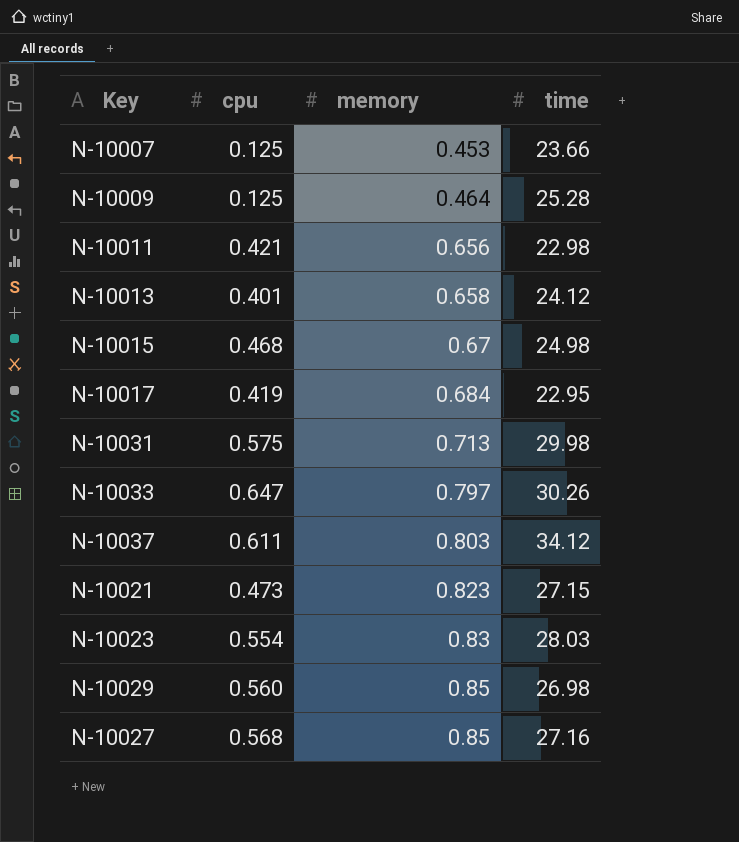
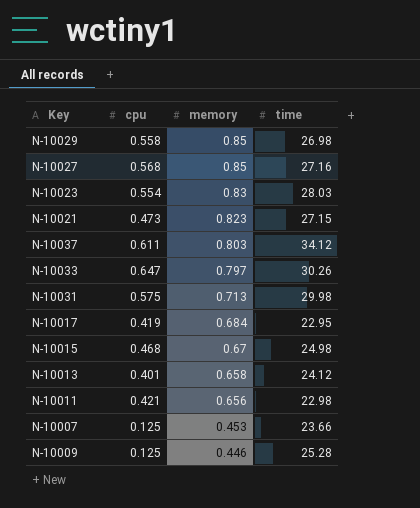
row order: memory ascending -> memory descending
N-10029 | cpu: 0.560 -> 0.558
N-10009 | memory: 0.464 -> 0.446

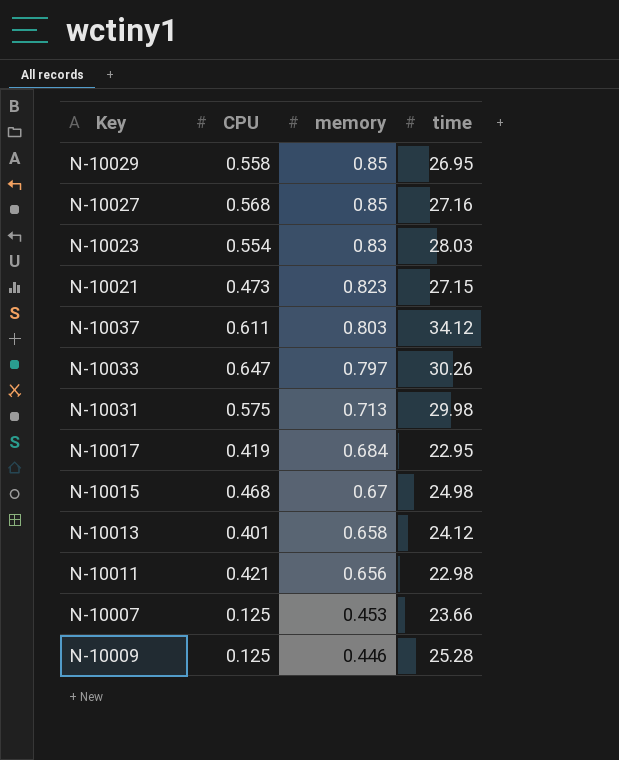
column name: cpu -> CPU
N-10029 | time: 26.98 -> 26.95

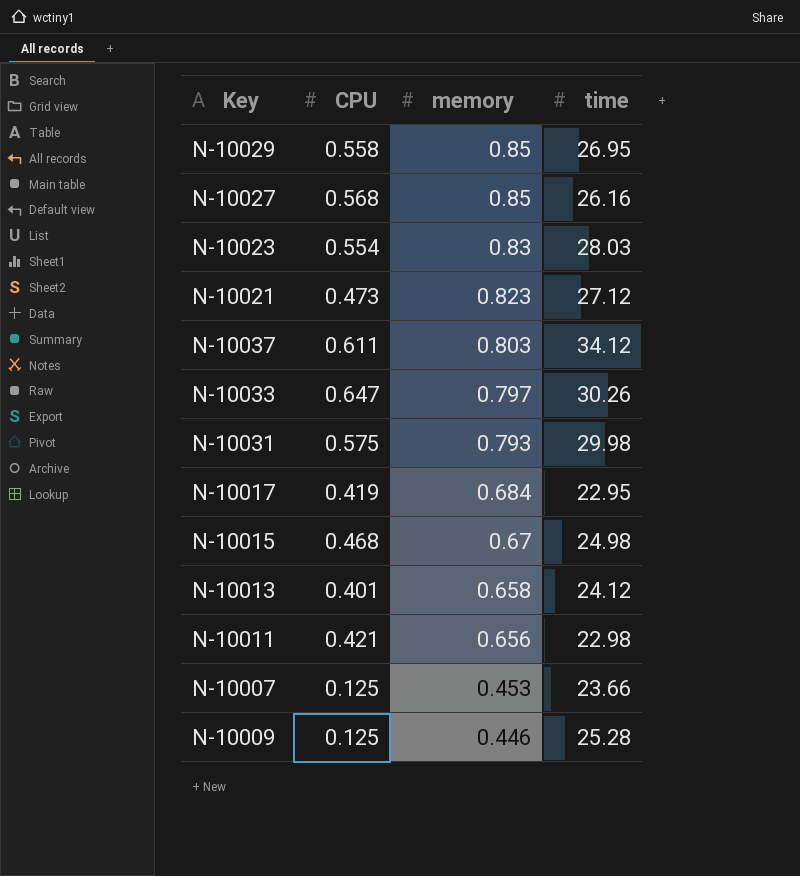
N-10027 | time: 27.16 -> 26.16
N-10021 | time: 27.15 -> 27.12
N-10031 | memory: 0.713 -> 0.793

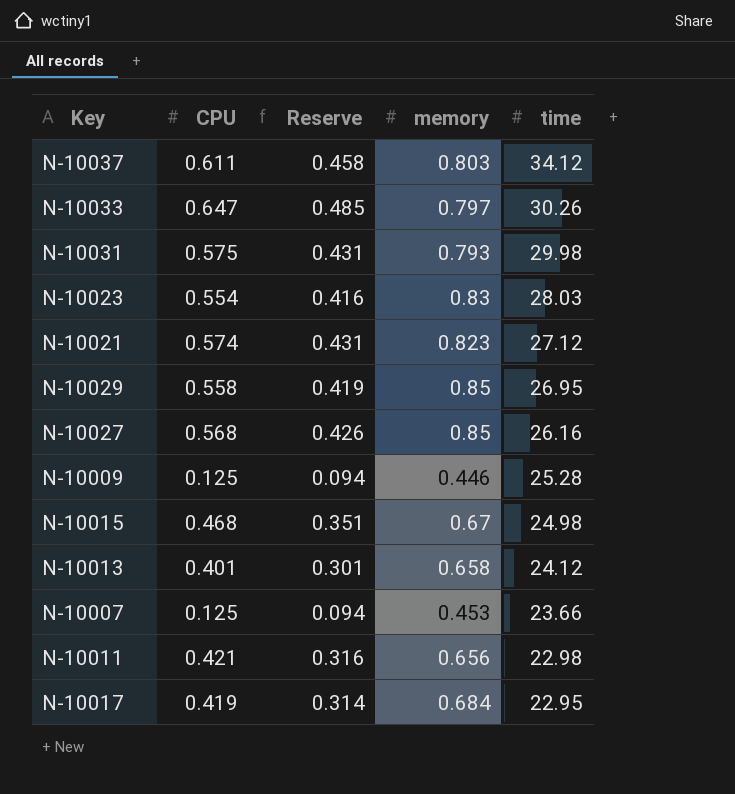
row order: memory descending -> time descending
column Reserve | formula: none -> [CPU] * 0.75
N-10021 | CPU: 0.473 -> 0.574

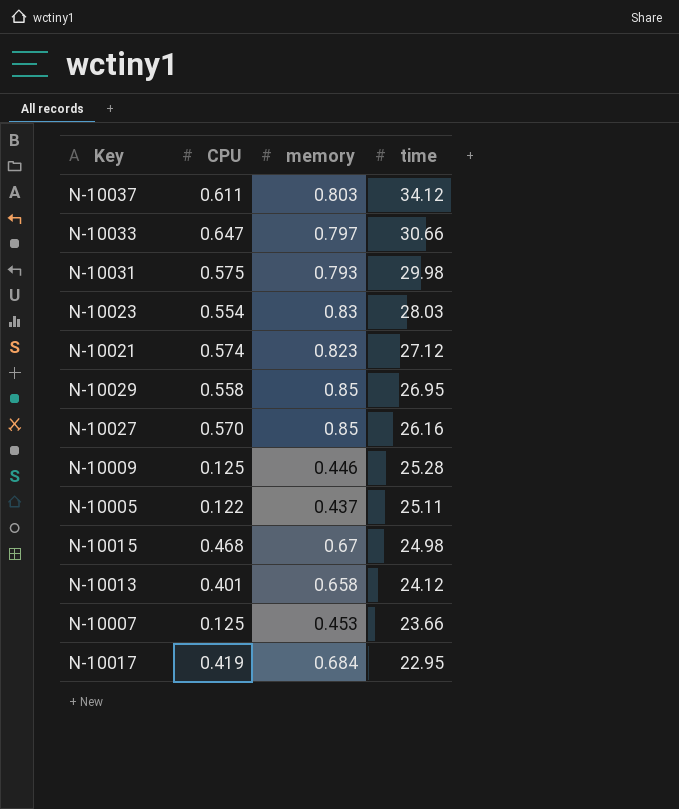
column Reserve | formula: [CPU] * 0.75 -> none
row N-10011: 0.421 | 0.316 | 0.656 | 22.98 -> none
N-10033 | time: 30.26 -> 30.66
N-10027 | CPU: 0.568 -> 0.570
row N-10005: none -> 0.122 | 0.437 | 25.11

